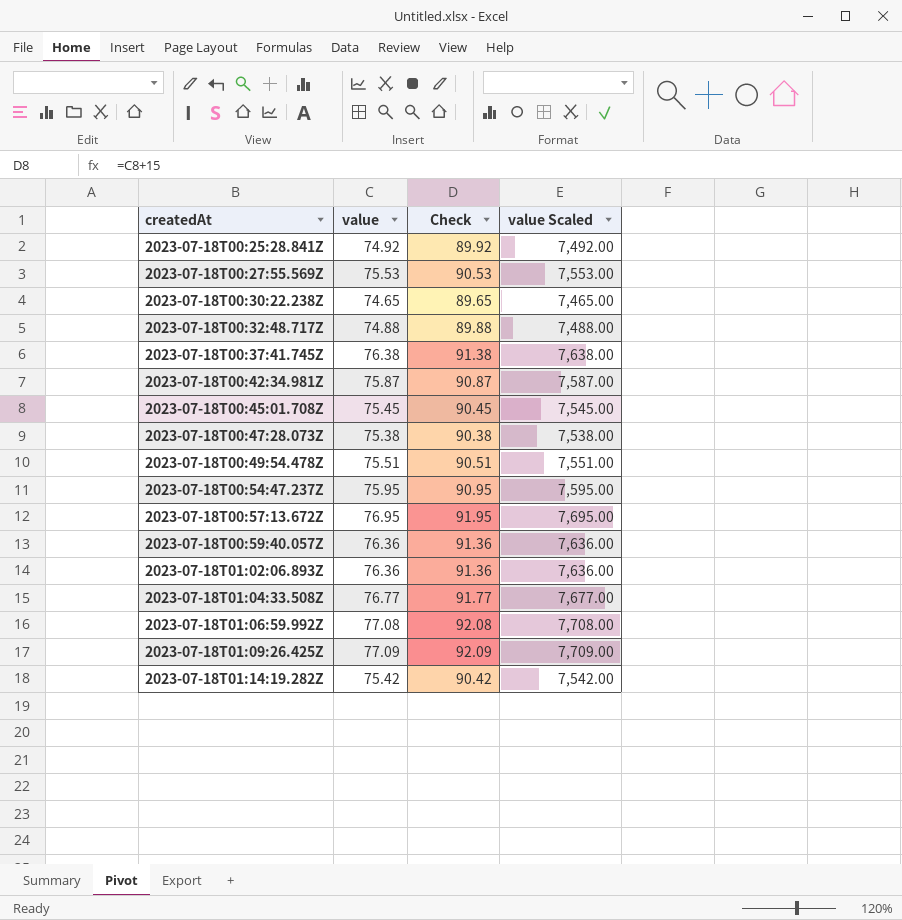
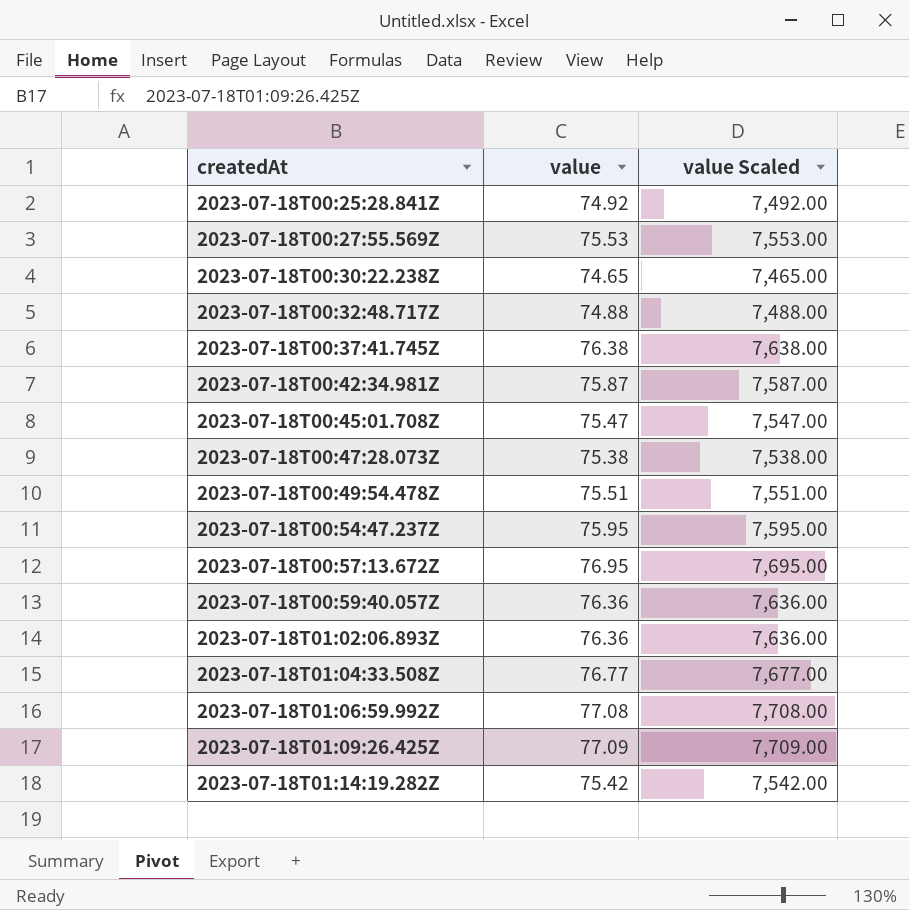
column Check | formula: [value] + 15 -> none
2023-07-18T00:45:01.708Z | value: 75.45 -> 75.47
2023-07-18T00:45:01.708Z | value Scaled: 7,545.00 -> 7,547.00

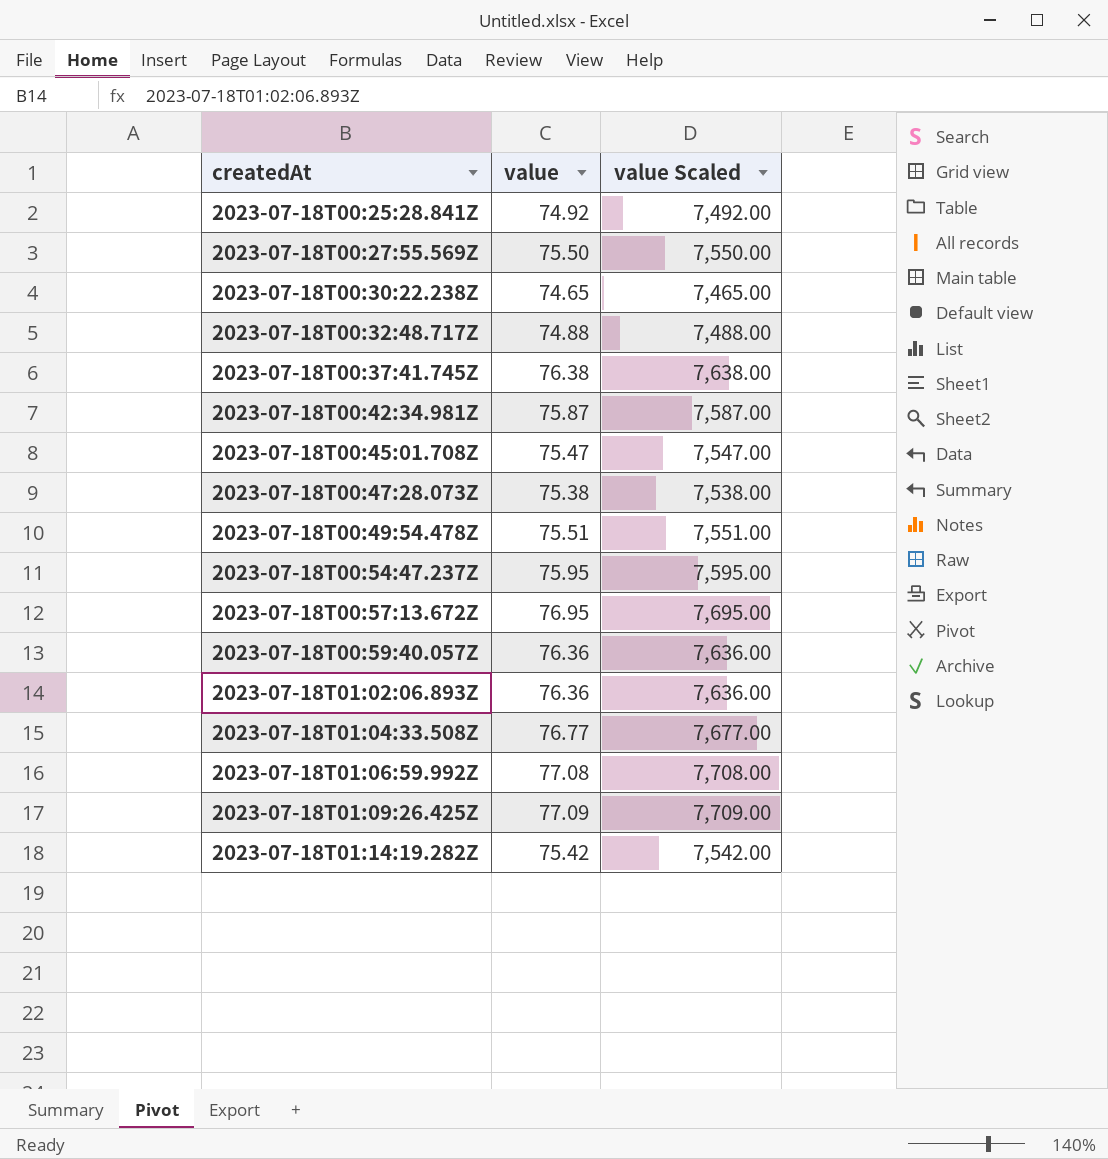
2023-07-18T00:27:55.569Z | value: 75.53 -> 75.50
2023-07-18T00:27:55.569Z | value Scaled: 7,553.00 -> 7,550.00

